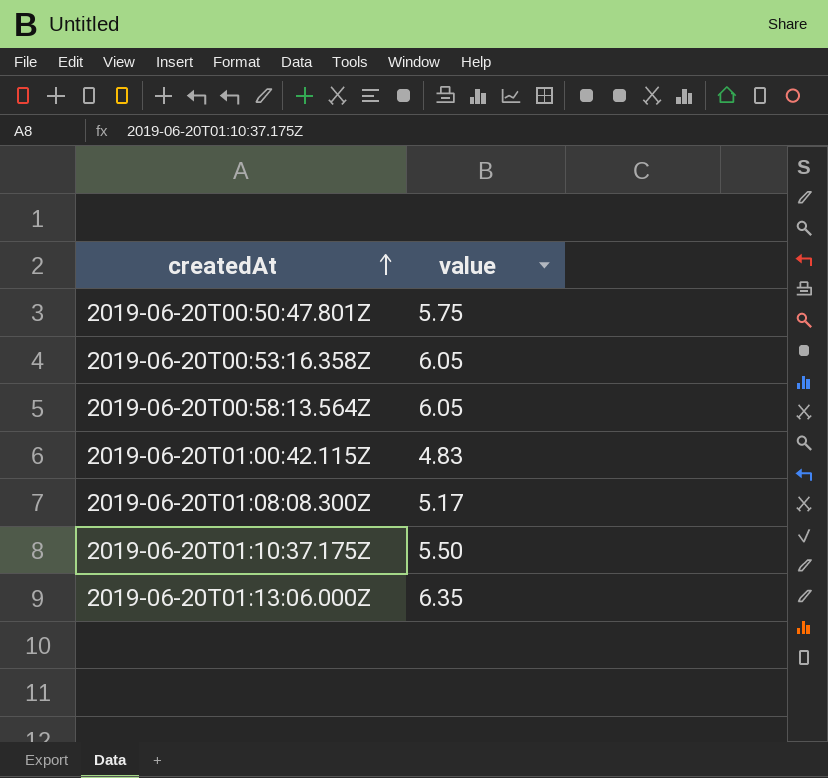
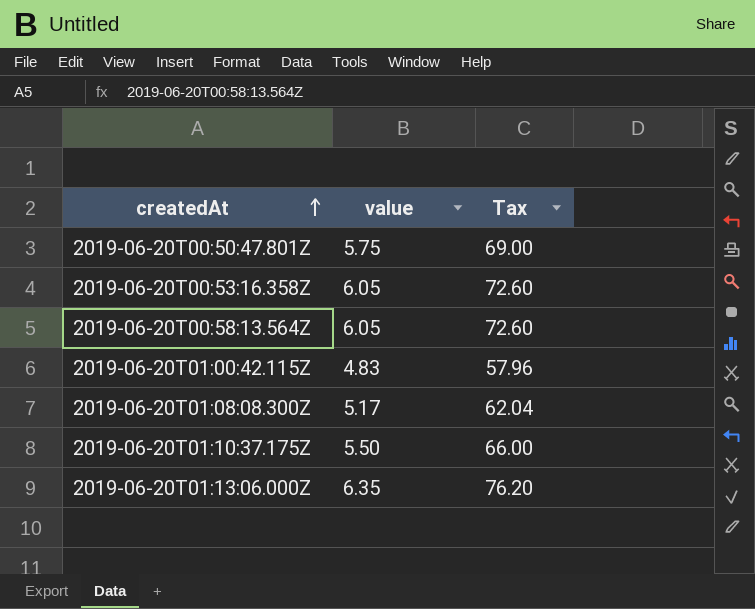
column Tax | formula: none -> [value] * 12

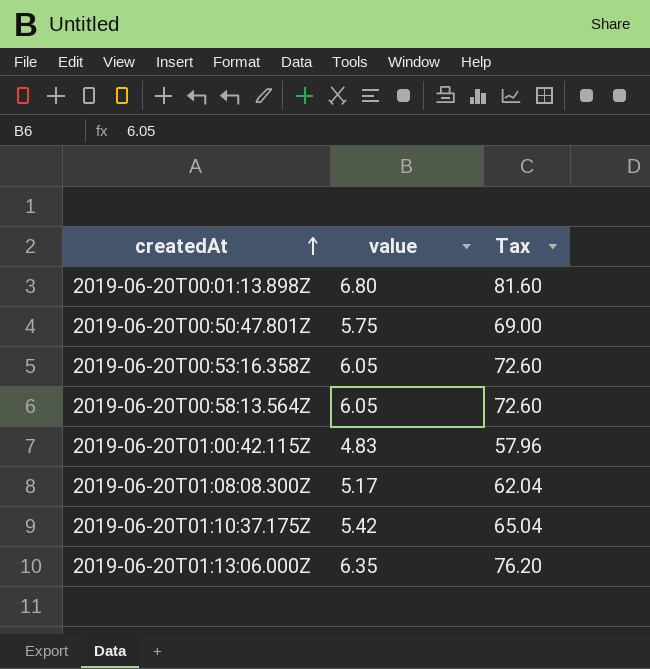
row 2019-06-20T00:01:13.898Z: none -> 6.80 | 81.60
2019-06-20T01:10:37.175Z | value: 5.50 -> 5.42
2019-06-20T01:10:37.175Z | Tax: 66.00 -> 65.04

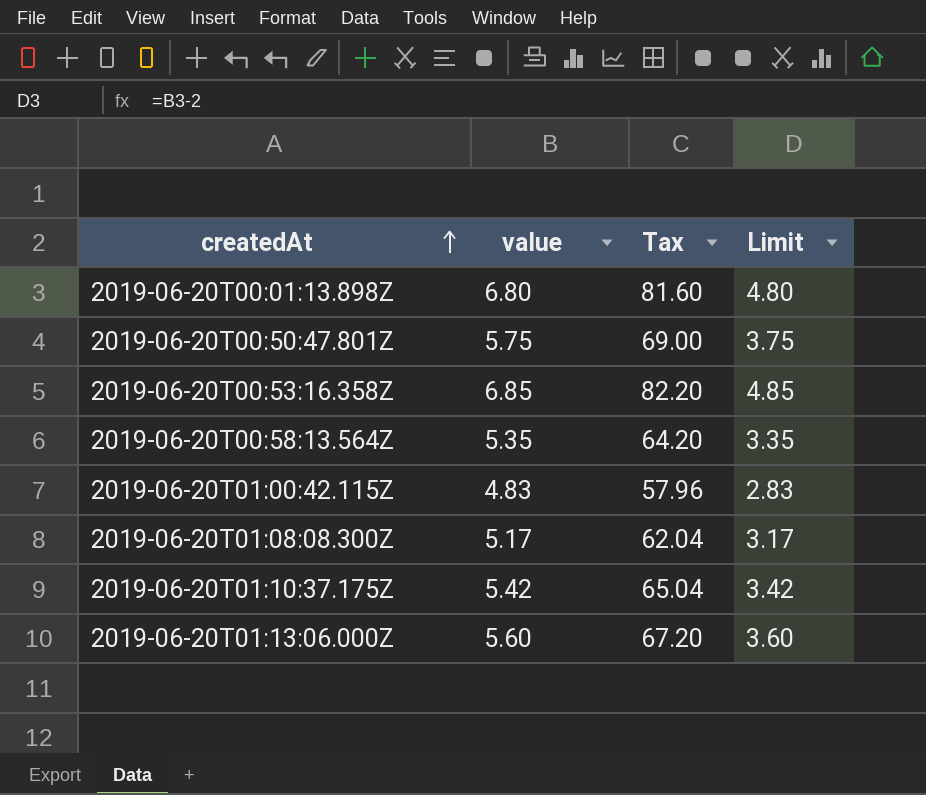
column Limit | formula: none -> [value] - 2
2019-06-20T00:53:16.358Z | value: 6.05 -> 6.85
2019-06-20T00:53:16.358Z | Tax: 72.60 -> 82.20
2019-06-20T00:58:13.564Z | value: 6.05 -> 5.35
2019-06-20T00:58:13.564Z | Tax: 72.60 -> 64.20
2019-06-20T01:13:06.000Z | value: 6.35 -> 5.60
2019-06-20T01:13:06.000Z | Tax: 76.20 -> 67.20

